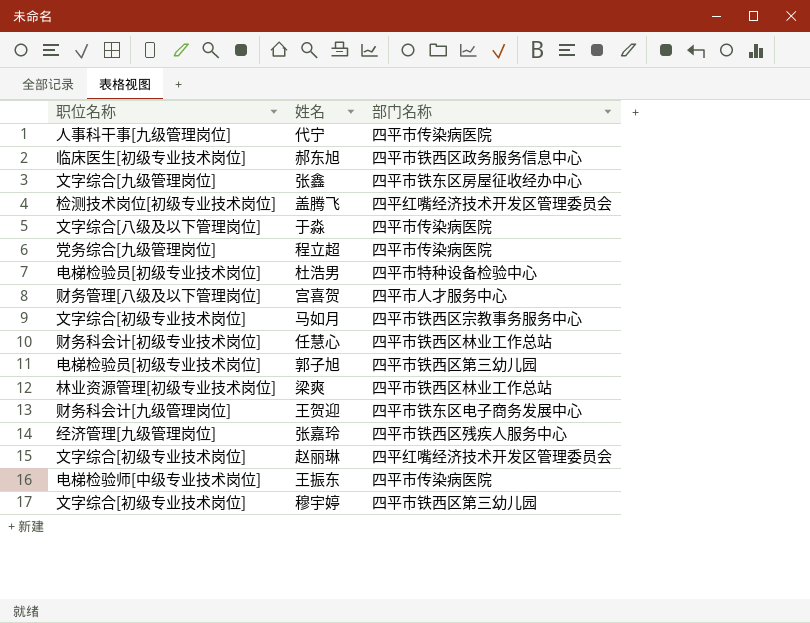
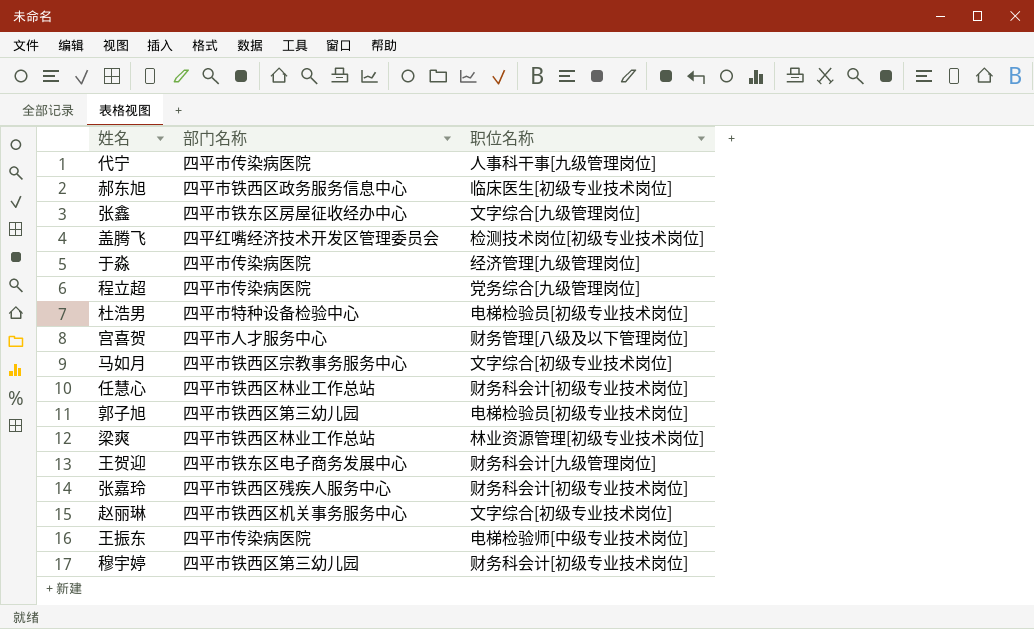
column 职位名称 | position: 1 -> 3
于淼 | 职位名称: 文字综合[八级及以下管理岗位] -> 经济管理[九级管理岗位]
张嘉玲 | 职位名称: 经济管理[九级管理岗位] -> 财务科会计[初级专业技术岗位]
赵丽琳 | 部门名称: 四平红嘴经济技术开发区管理委员会 -> 四平市铁西区机关事务服务中心
穆宇婷 | 职位名称: 文字综合[初级专业技术岗位] -> 财务科会计[初级专业技术岗位]

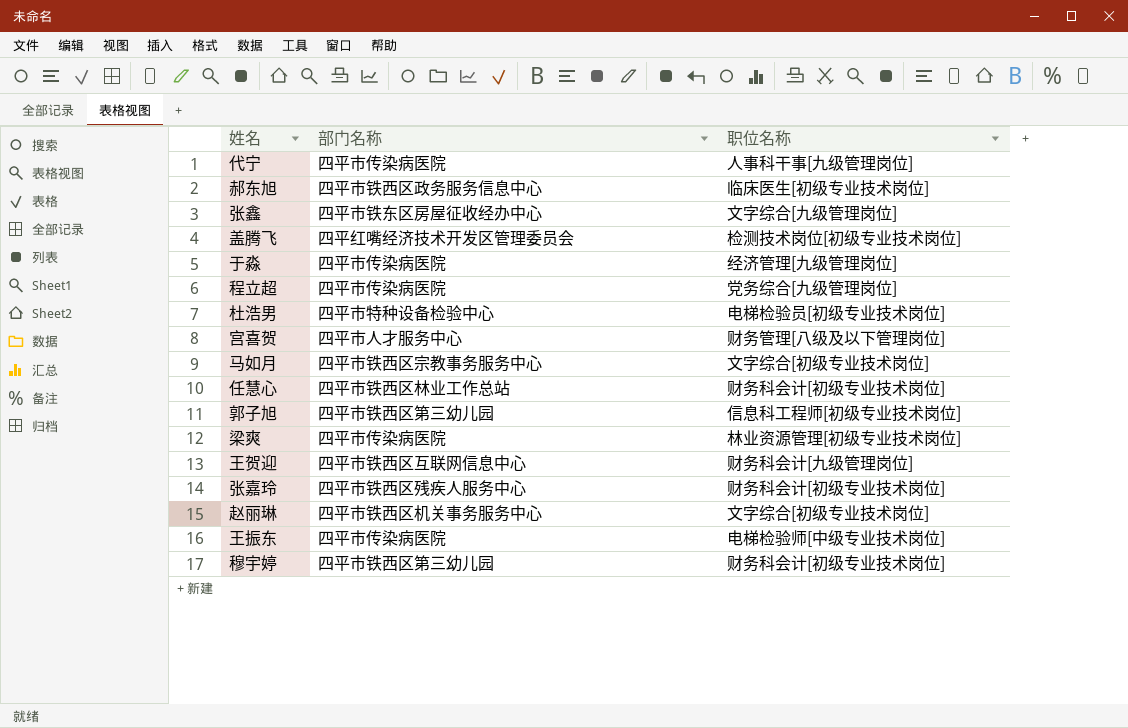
郭子旭 | 职位名称: 电梯检验员[初级专业技术岗位] -> 信息科工程师[初级专业技术岗位]
梁爽 | 部门名称: 四平市铁西区林业工作总站 -> 四平市传染病医院
王贺迎 | 部门名称: 四平市铁东区电子商务发展中心 -> 四平市铁西区互联网信息中心

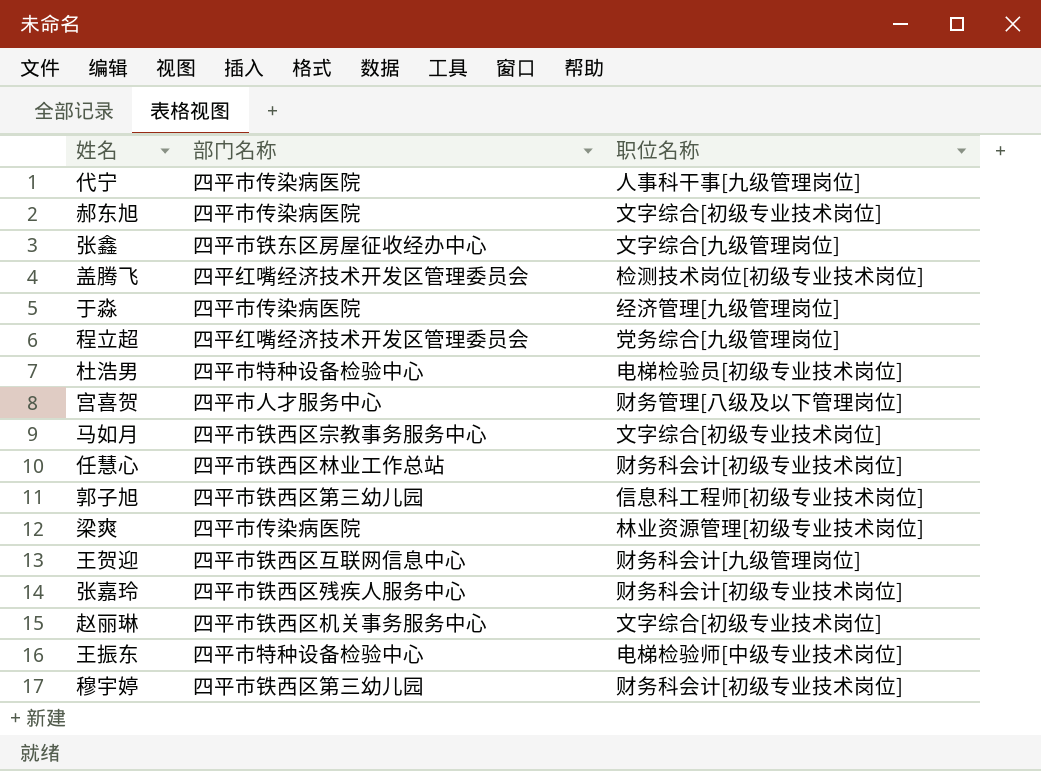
郝东旭 | 部门名称: 四平市铁西区政务服务信息中心 -> 四平市传染病医院
郝东旭 | 职位名称: 临床医生[初级专业技术岗位] -> 文字综合[初级专业技术岗位]
程立超 | 部门名称: 四平市传染病医院 -> 四平红嘴经济技术开发区管理委员会
王振东 | 部门名称: 四平市传染病医院 -> 四平市特种设备检验中心

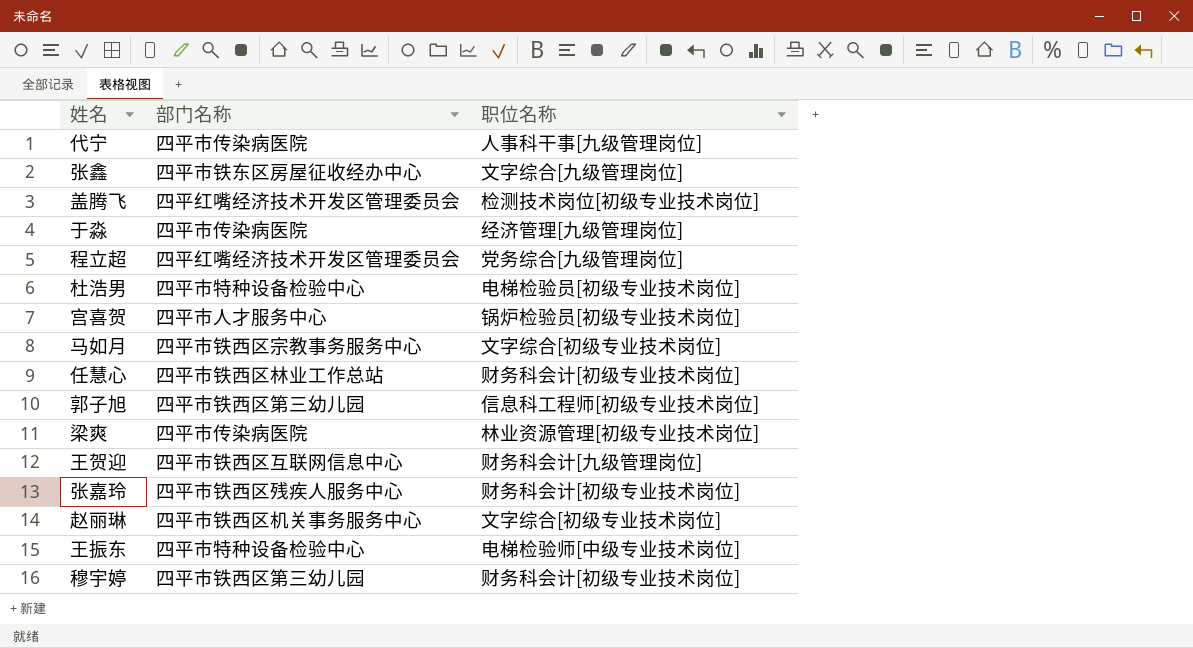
row 郝东旭: 四平市传染病医院 | 文字综合[初级专业技术岗位] -> none
宫喜贺 | 职位名称: 财务管理[八级及以下管理岗位] -> 锅炉检验员[初级专业技术岗位]

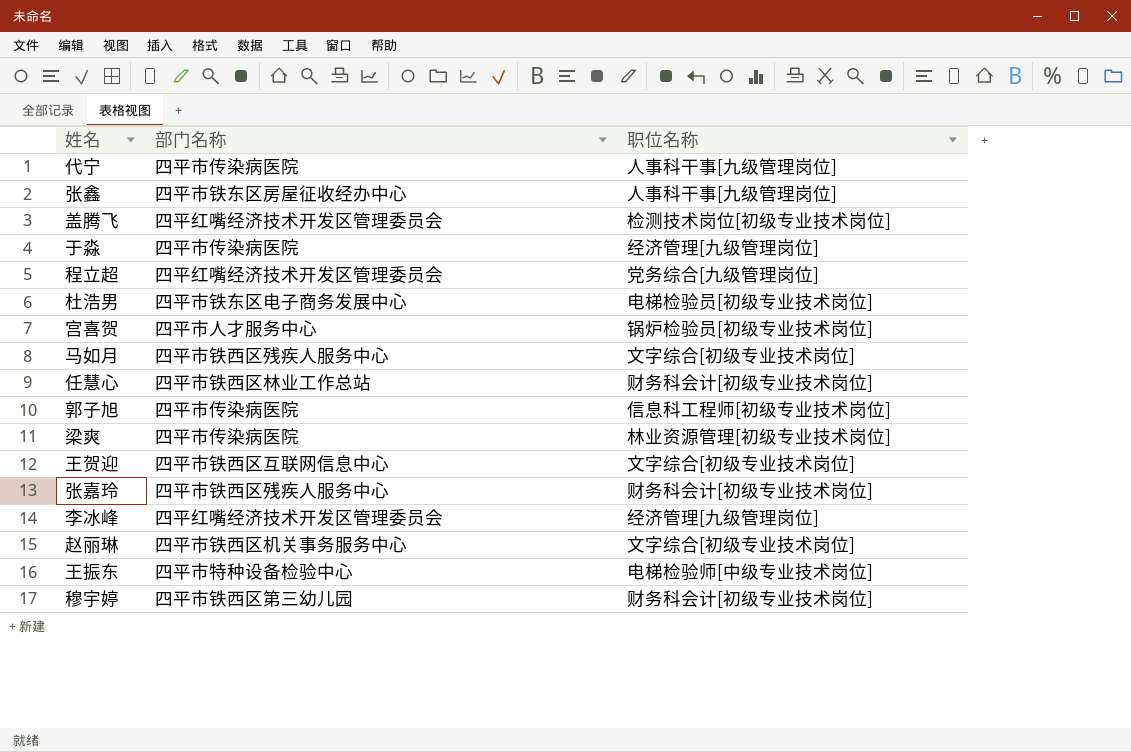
张鑫 | 职位名称: 文字综合[九级管理岗位] -> 人事科干事[九级管理岗位]
杜浩男 | 部门名称: 四平市特种设备检验中心 -> 四平市铁东区电子商务发展中心
马如月 | 部门名称: 四平市铁西区宗教事务服务中心 -> 四平市铁西区残疾人服务中心
郭子旭 | 部门名称: 四平市铁西区第三幼儿园 -> 四平市传染病医院
王贺迎 | 职位名称: 财务科会计[九级管理岗位] -> 文字综合[初级专业技术岗位]
row 李冰峰: none -> 四平红嘴经济技术开发区管理委员会 | 经济管理[九级管理岗位]

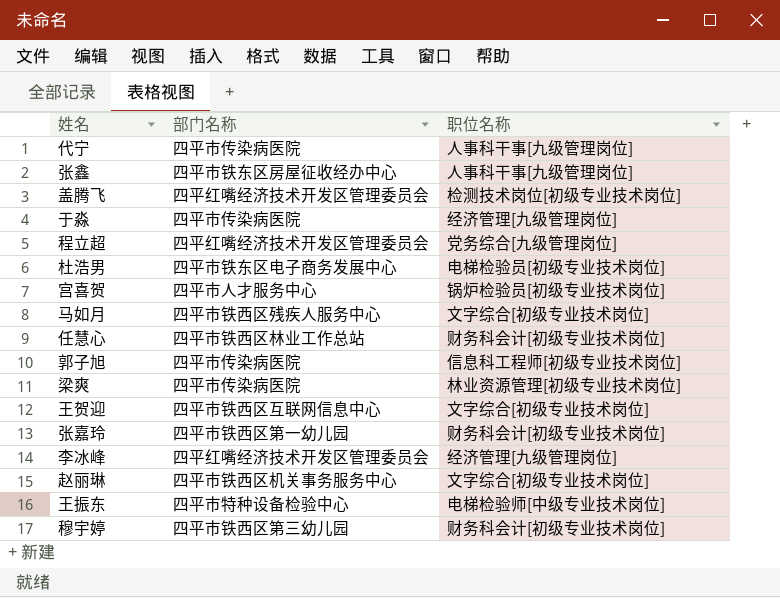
张嘉玲 | 部门名称: 四平市铁西区残疾人服务中心 -> 四平市铁西区第一幼儿园

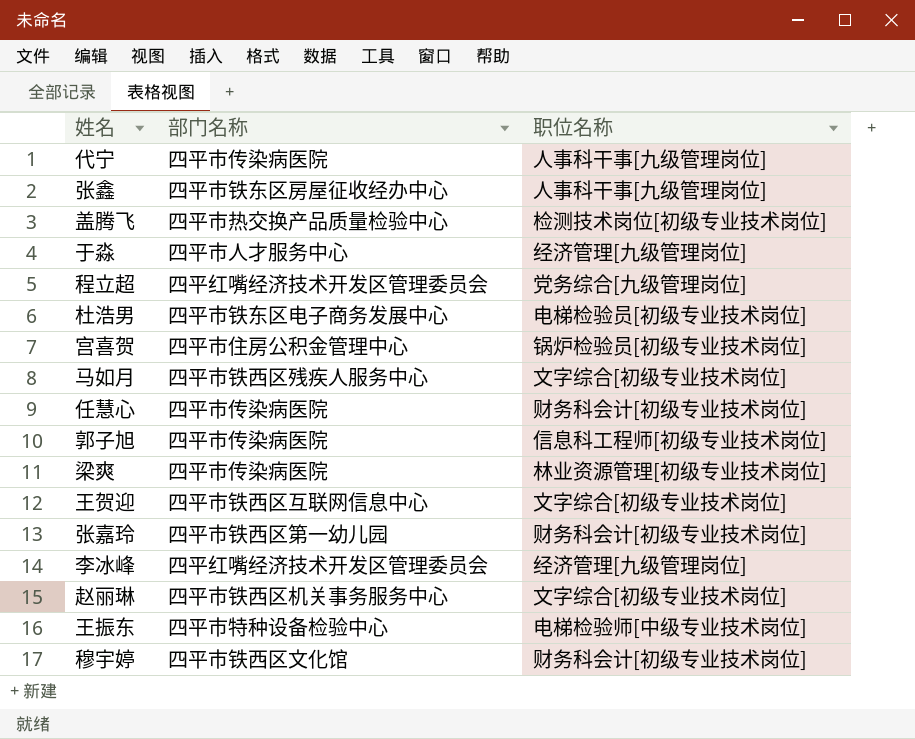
盖腾飞 | 部门名称: 四平红嘴经济技术开发区管理委员会 -> 四平市热交换产品质量检验中心
于淼 | 部门名称: 四平市传染病医院 -> 四平市人才服务中心
宫喜贺 | 部门名称: 四平市人才服务中心 -> 四平市住房公积金管理中心
任慧心 | 部门名称: 四平市铁西区林业工作总站 -> 四平市传染病医院
穆宇婷 | 部门名称: 四平市铁西区第三幼儿园 -> 四平市铁西区文化馆

